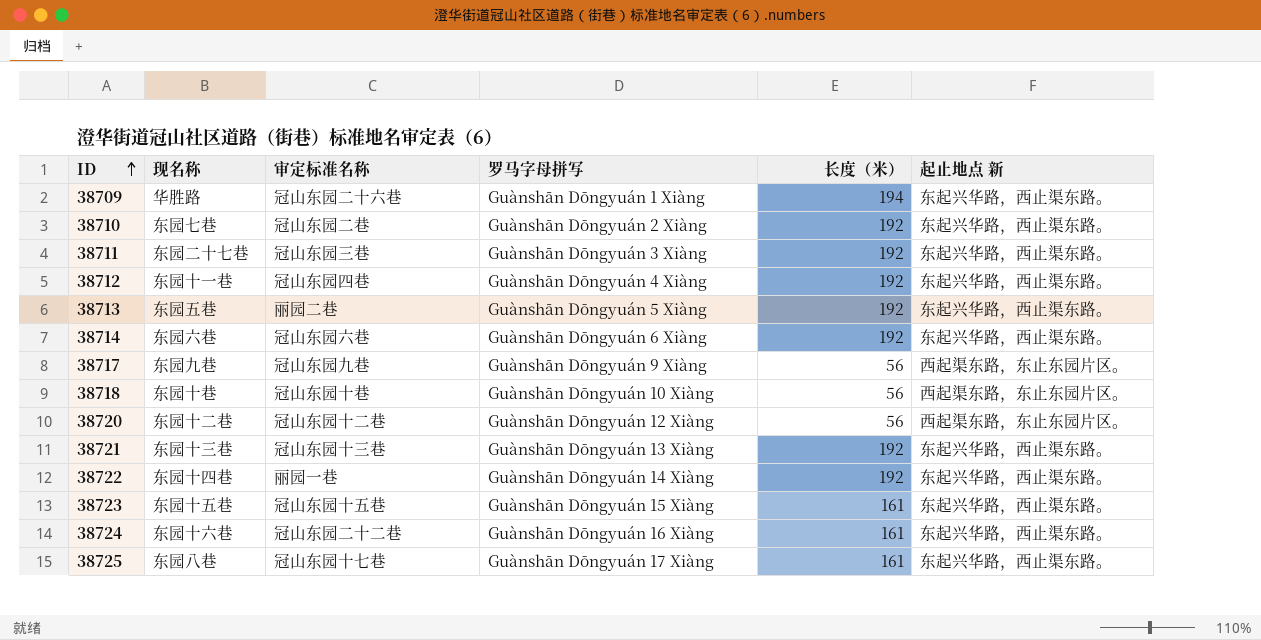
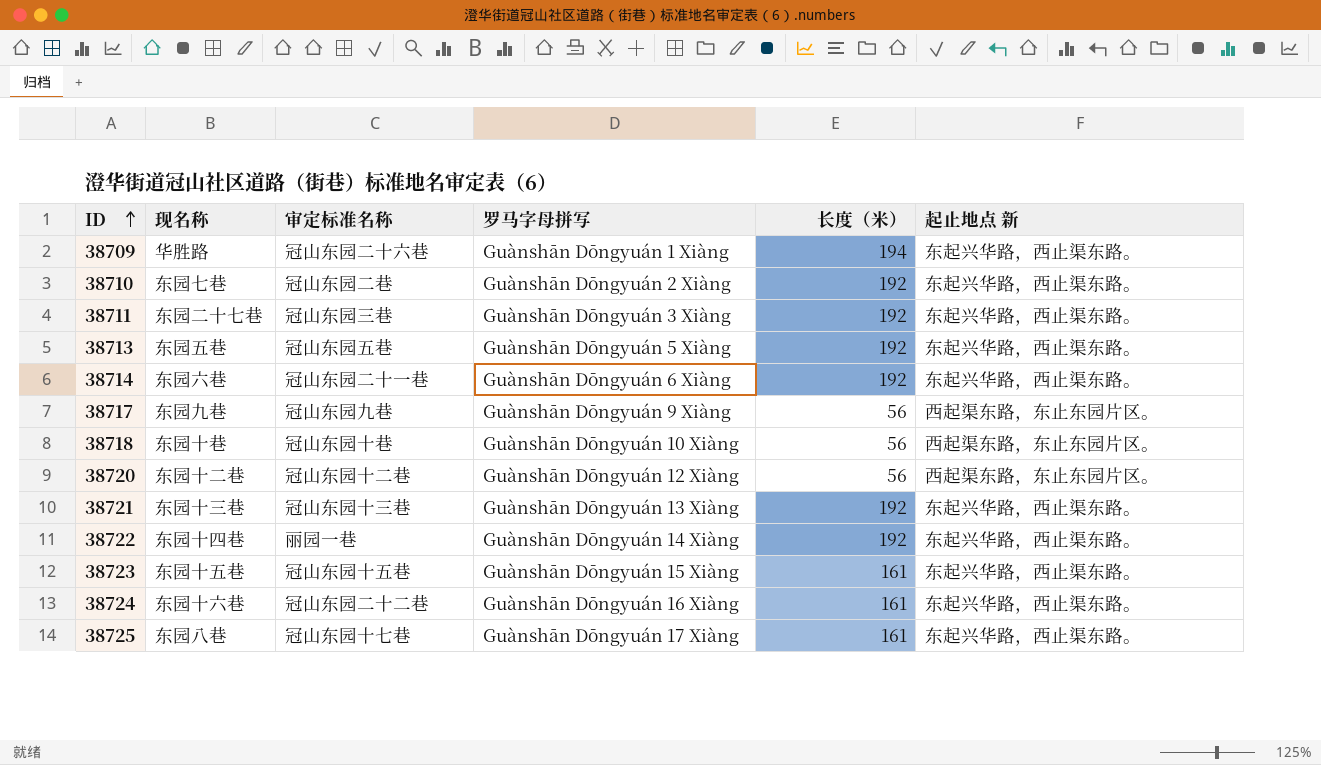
row 38712: 东园十一巷 | 冠山东园四巷 | Guànshān Dōngyuán 4 Xiàng | 192 | 东起兴华路，西止渠东路。 -> none
38713 | 审定标准名称: 丽园二巷 -> 冠山东园五巷
38714 | 审定标准名称: 冠山东园六巷 -> 冠山东园二十一巷

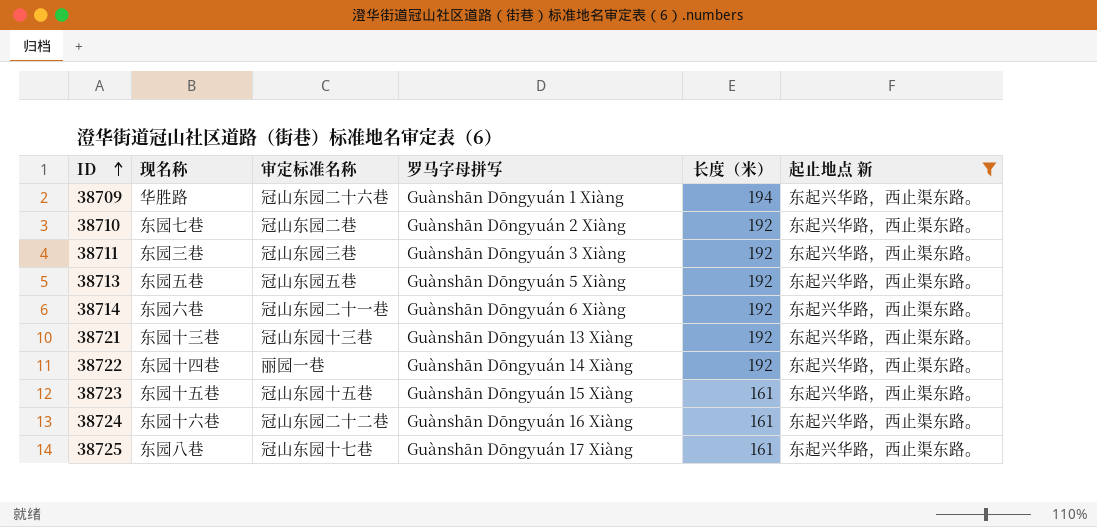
filter: none -> 起止地点 新 = 东起兴华路，西止渠东路。
38711 | 现名称: 东园二十七巷 -> 东园三巷

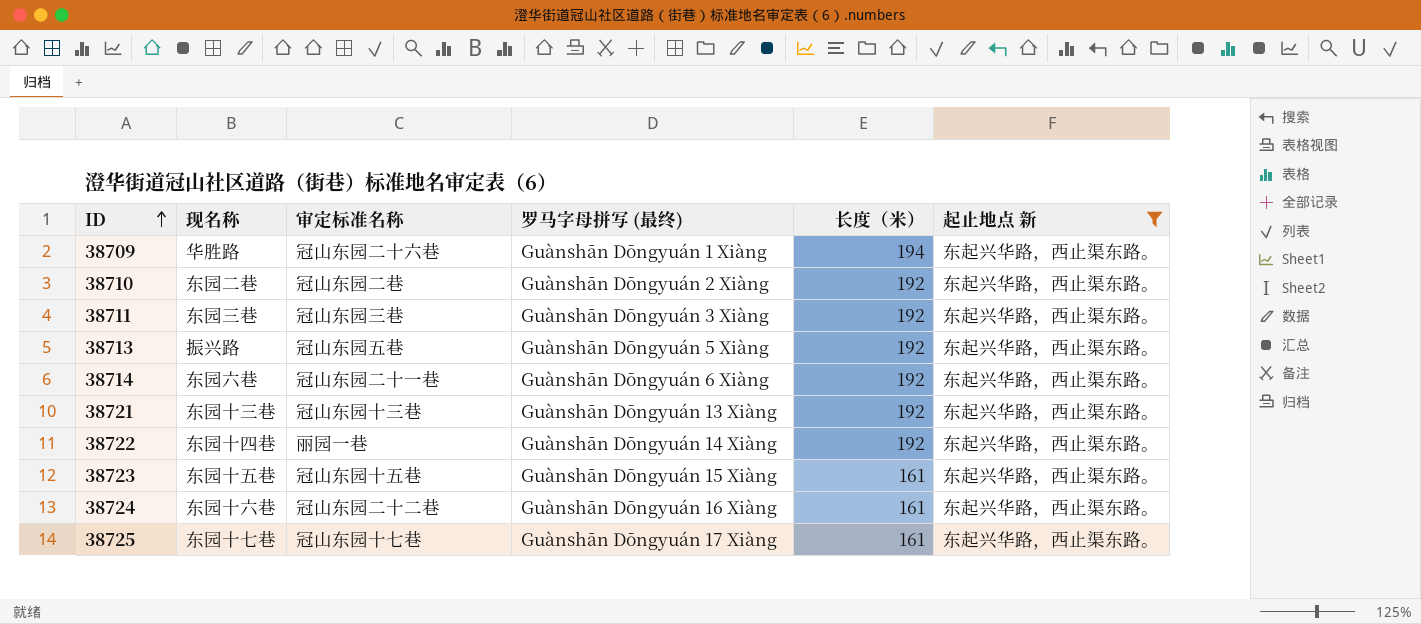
column name: 罗马字母拼写 -> 罗马字母拼写 (最终)
38710 | 现名称: 东园七巷 -> 东园二巷
38713 | 现名称: 东园五巷 -> 振兴路
38725 | 现名称: 东园八巷 -> 东园十七巷

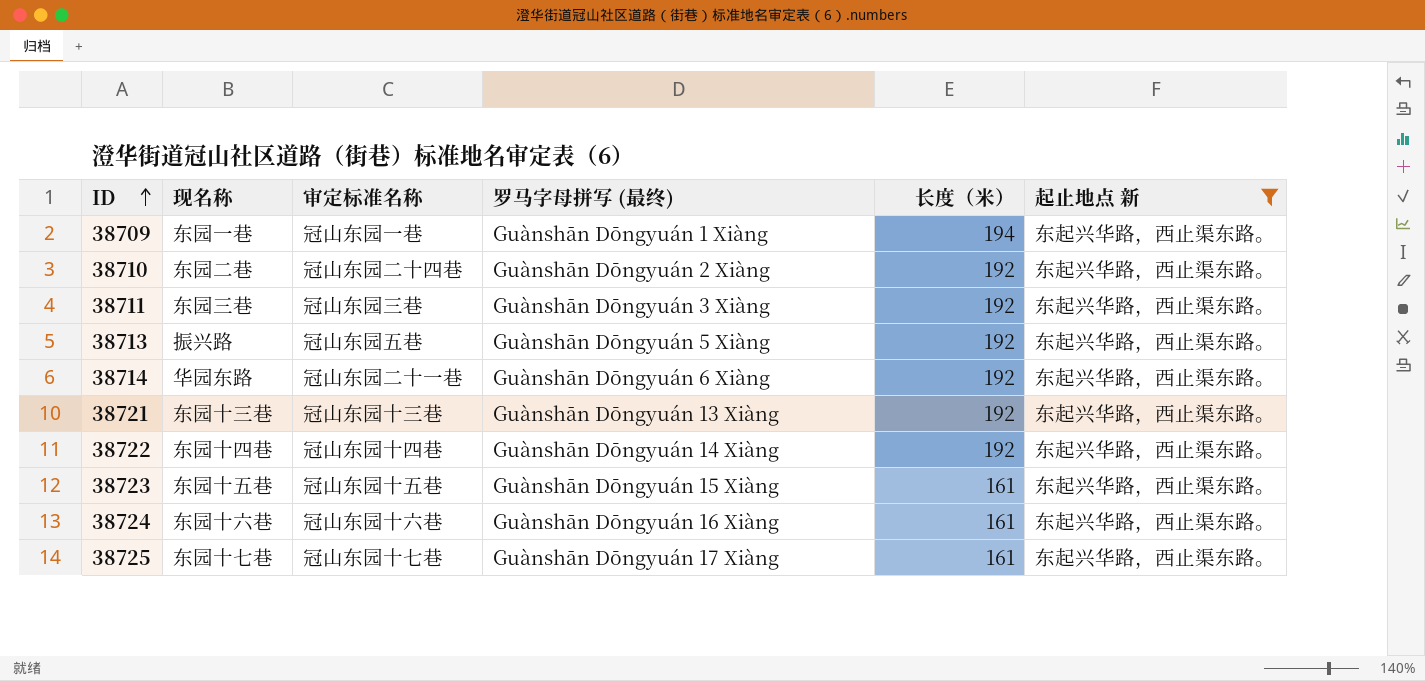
38709 | 现名称: 华胜路 -> 东园一巷
38709 | 审定标准名称: 冠山东园二十六巷 -> 冠山东园一巷
38710 | 审定标准名称: 冠山东园二巷 -> 冠山东园二十四巷
38714 | 现名称: 东园六巷 -> 华园东路
38722 | 审定标准名称: 丽园一巷 -> 冠山东园十四巷
38724 | 审定标准名称: 冠山东园二十二巷 -> 冠山东园十六巷

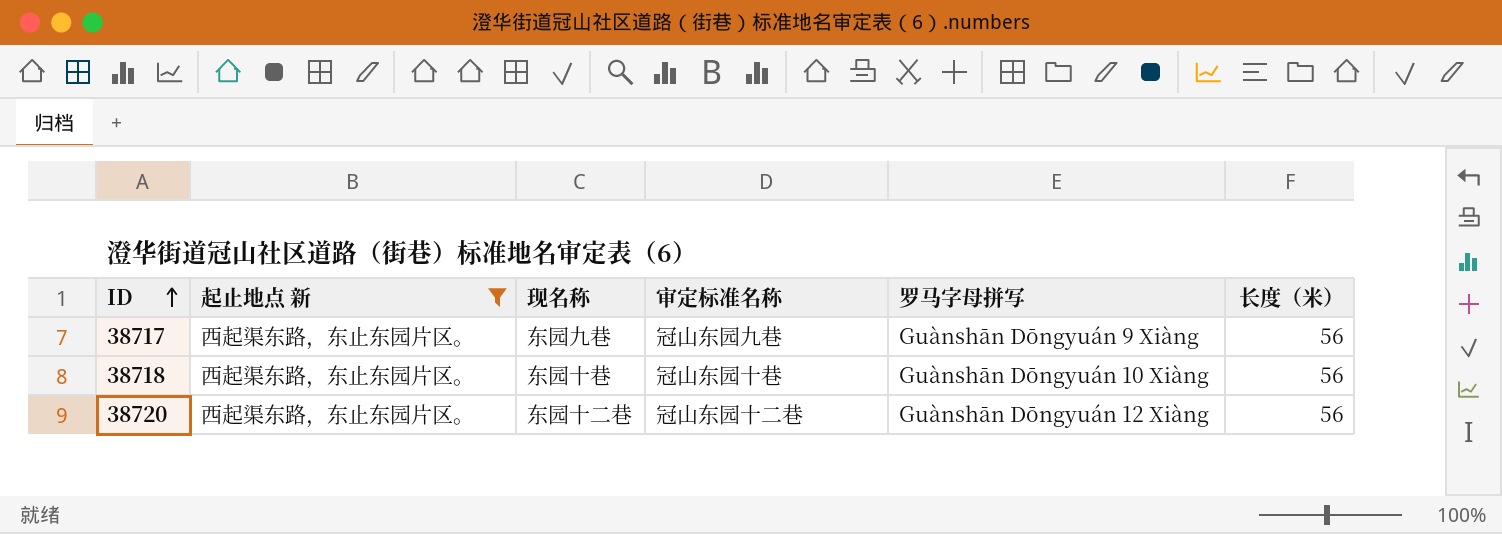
filter: 起止地点 新 = 东起兴华路，西止渠东路。 -> 起止地点 新 = 西起渠东路，东止东园片区。
column 起止地点 新 | position: 6 -> 2
column name: 罗马字母拼写 (最终) -> 罗马字母拼写

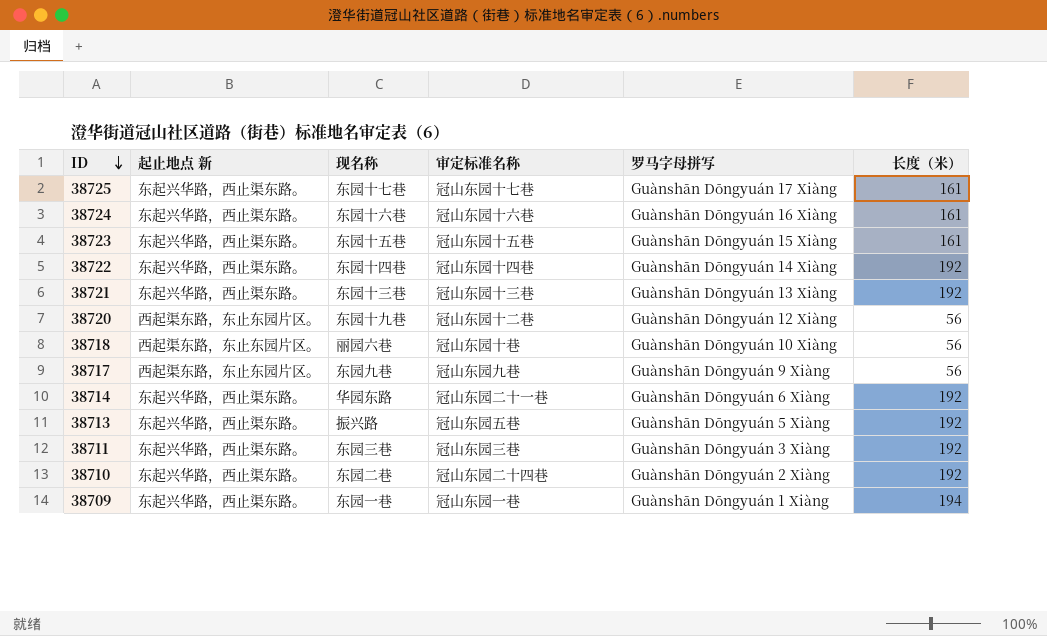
filter: 起止地点 新 = 西起渠东路，东止东园片区。 -> none
row order: ID ascending -> ID descending
38720 | 现名称: 东园十二巷 -> 东园十九巷
38718 | 现名称: 东园十巷 -> 丽园六巷

